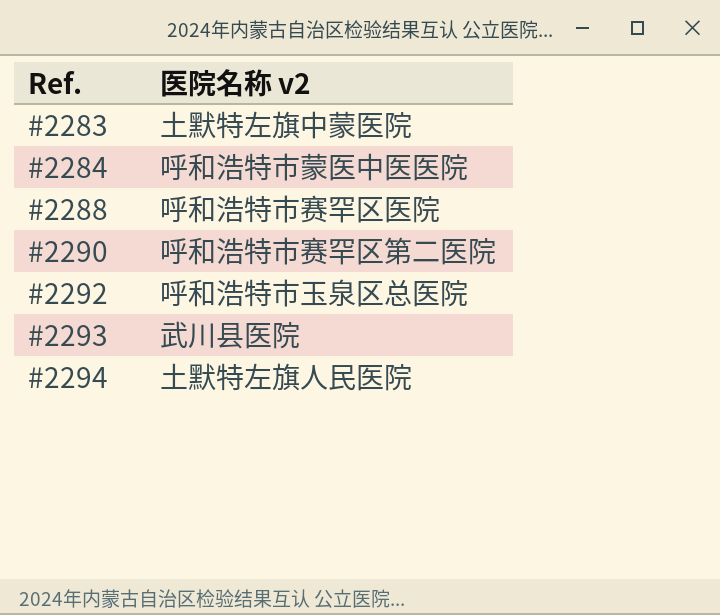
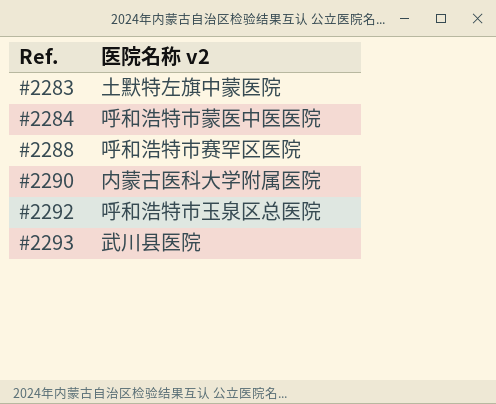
row #2294: 土默特左旗人民医院 -> none
#2290 | 医院名称 v2: 呼和浩特市赛罕区第二医院 -> 内蒙古医科大学附属医院

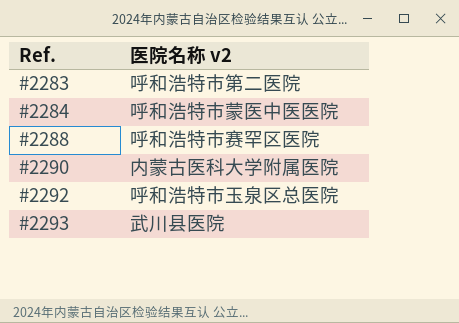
#2283 | 医院名称 v2: 土默特左旗中蒙医院 -> 呼和浩特市第二医院

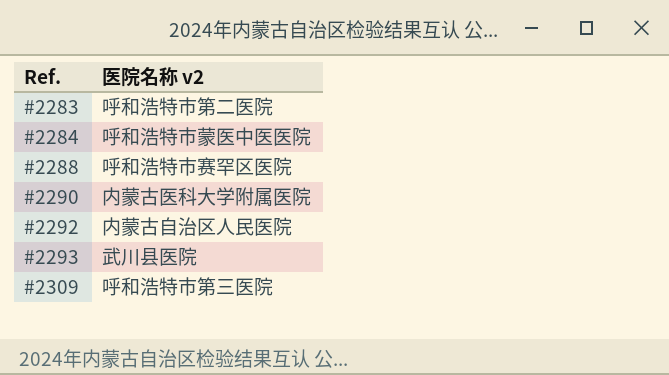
#2292 | 医院名称 v2: 呼和浩特市玉泉区总医院 -> 内蒙古自治区人民医院
row #2309: none -> 呼和浩特市第三医院

